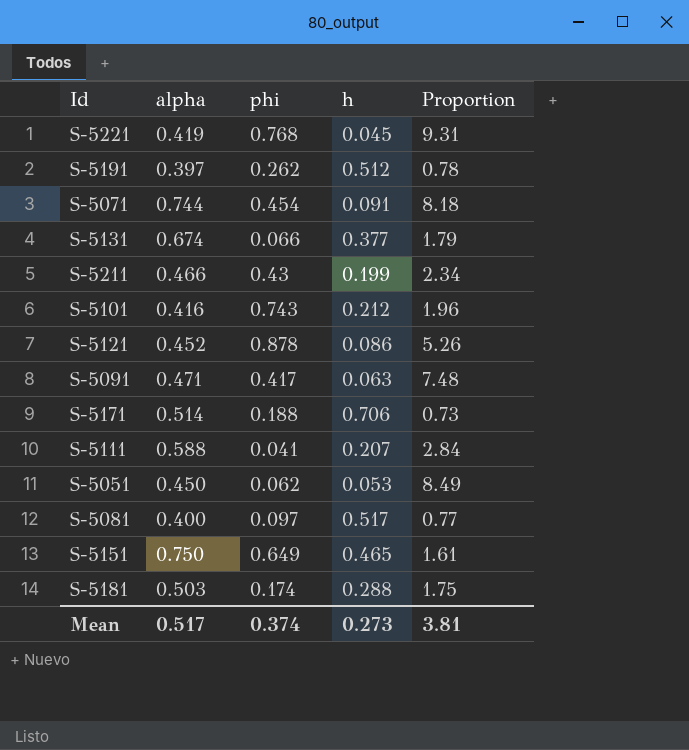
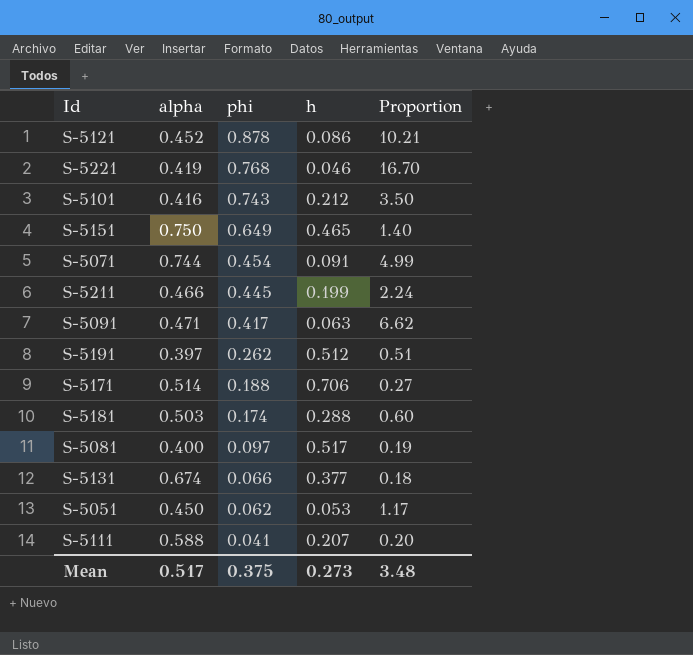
row order: none -> phi descending
column Proportion | formula: [alpha] / [h] -> [phi] / [h]
S-5221 | h: 0.045 -> 0.046
S-5211 | phi: 0.43 -> 0.445
Mean | phi: 0.374 -> 0.375
Mean | Proportion: 3.81 -> 3.48

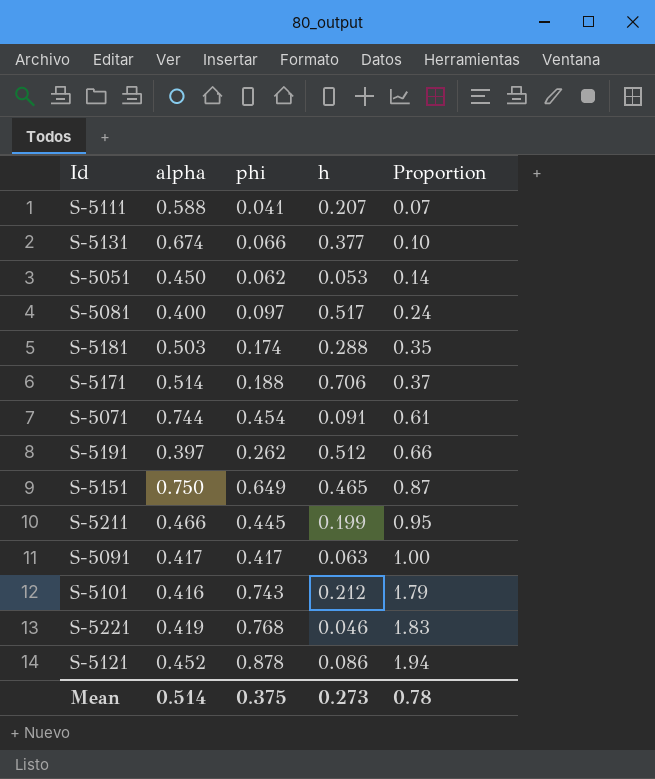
row order: phi descending -> Proportion ascending
column Proportion | formula: [phi] / [h] -> [phi] / [alpha]
S-5091 | alpha: 0.471 -> 0.417
Mean | alpha: 0.517 -> 0.514
Mean | Proportion: 3.48 -> 0.78

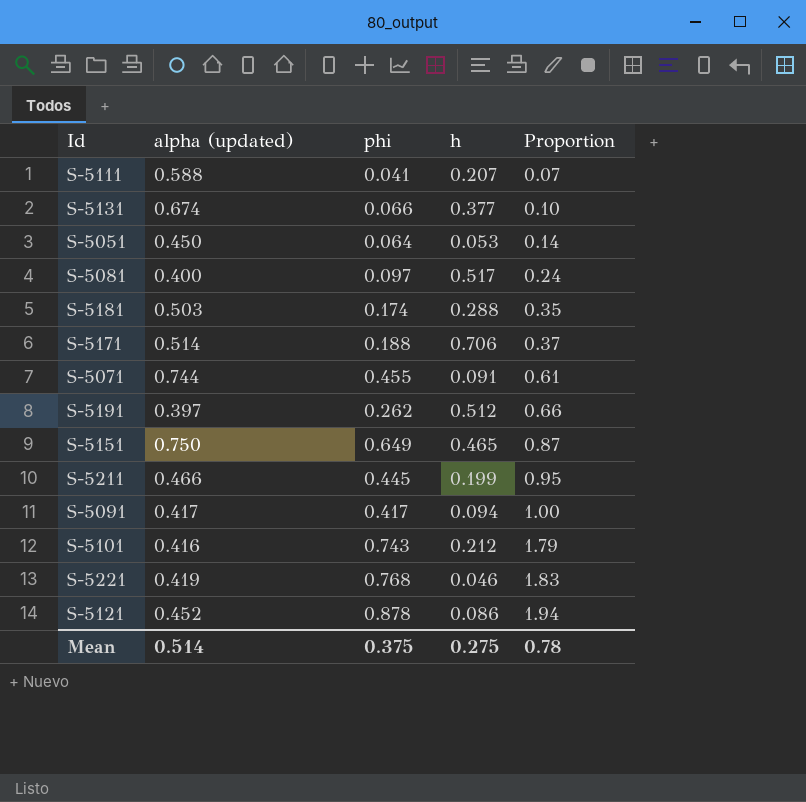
column name: alpha -> alpha (updated)
S-5051 | phi: 0.062 -> 0.064
S-5071 | phi: 0.454 -> 0.455
S-5091 | h: 0.063 -> 0.094
Mean | h: 0.273 -> 0.275

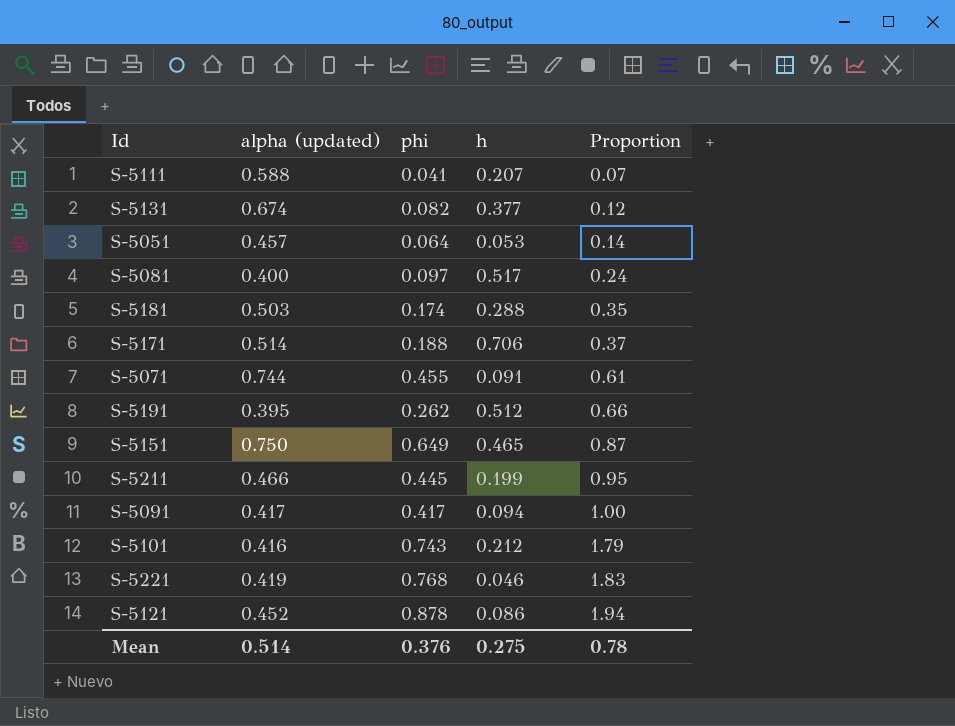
S-5131 | phi: 0.066 -> 0.082
S-5131 | Proportion: 0.10 -> 0.12
S-5051 | alpha (updated): 0.450 -> 0.457
S-5191 | alpha (updated): 0.397 -> 0.395
Mean | phi: 0.375 -> 0.376

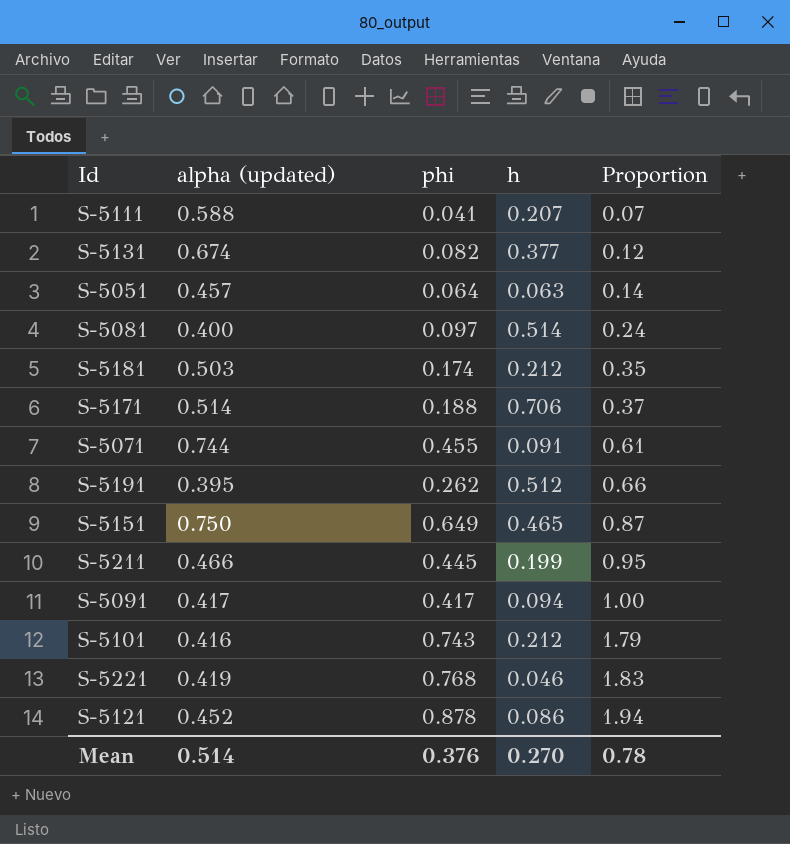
S-5051 | h: 0.053 -> 0.063
S-5081 | h: 0.517 -> 0.514
S-5181 | h: 0.288 -> 0.212
Mean | h: 0.275 -> 0.270

